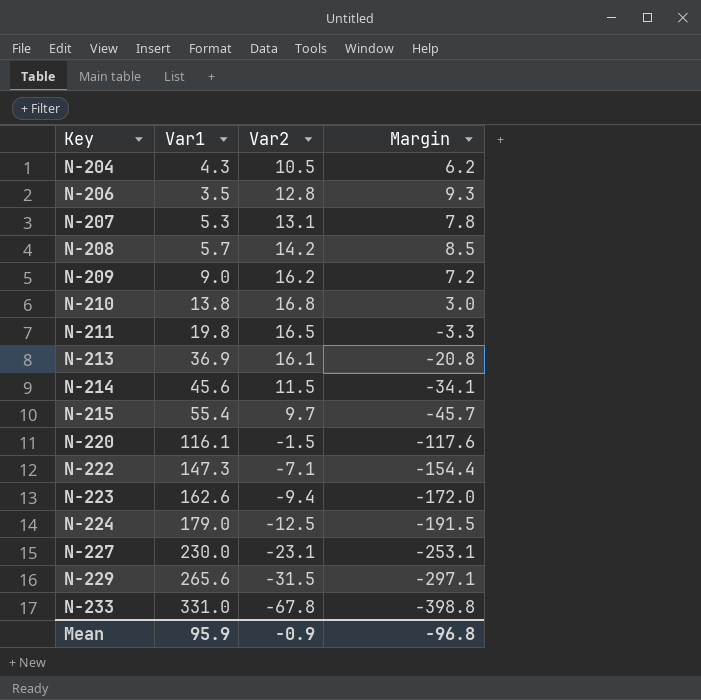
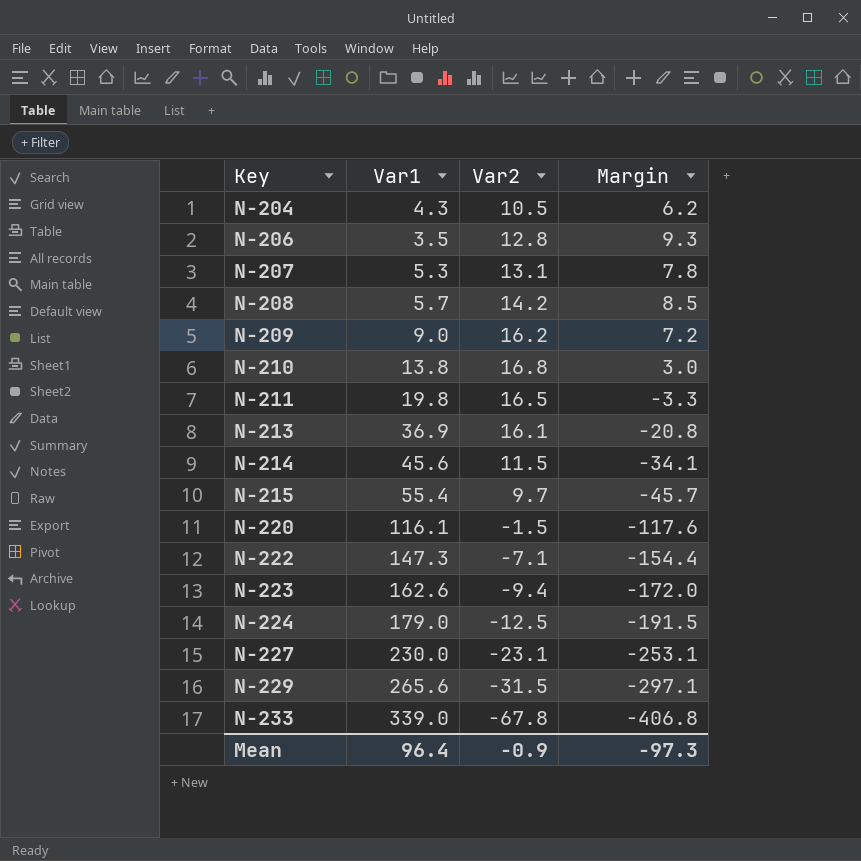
N-233 | Var1: 331.0 -> 339.0
N-233 | Margin: -398.8 -> -406.8
Mean | Var1: 95.9 -> 96.4
Mean | Margin: -96.8 -> -97.3

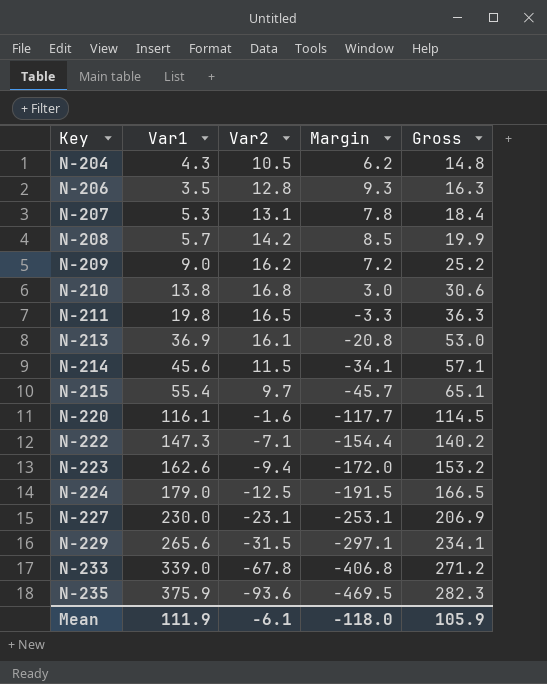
column Gross | formula: none -> [Var1] + [Var2]
N-220 | Var2: -1.5 -> -1.6
N-220 | Margin: -117.6 -> -117.7
row N-235: none -> 375.9 | -93.6 | -469.5 | 282.3
Mean | Var1: 96.4 -> 111.9
Mean | Var2: -0.9 -> -6.1
Mean | Margin: -97.3 -> -118.0

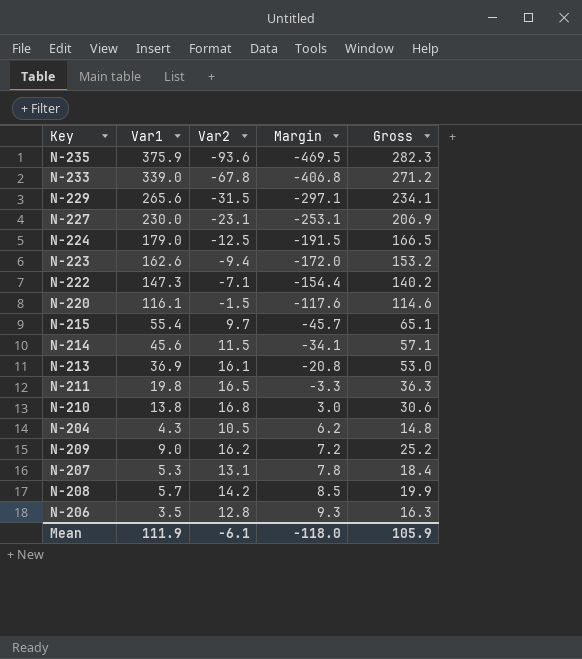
row order: Key ascending -> Margin ascending
N-220 | Var2: -1.6 -> -1.5
N-220 | Margin: -117.7 -> -117.6
N-220 | Gross: 114.5 -> 114.6

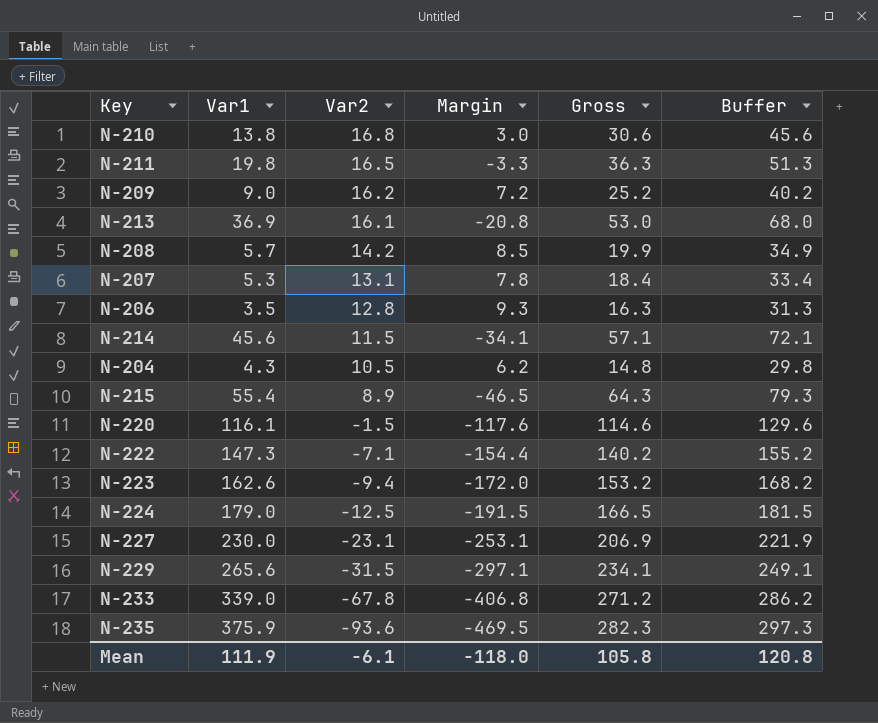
row order: Margin ascending -> Var2 descending
column Buffer | formula: none -> [Gross] + 15
N-215 | Var2: 9.7 -> 8.9
N-215 | Margin: -45.7 -> -46.5
N-215 | Gross: 65.1 -> 64.3
Mean | Gross: 105.9 -> 105.8

